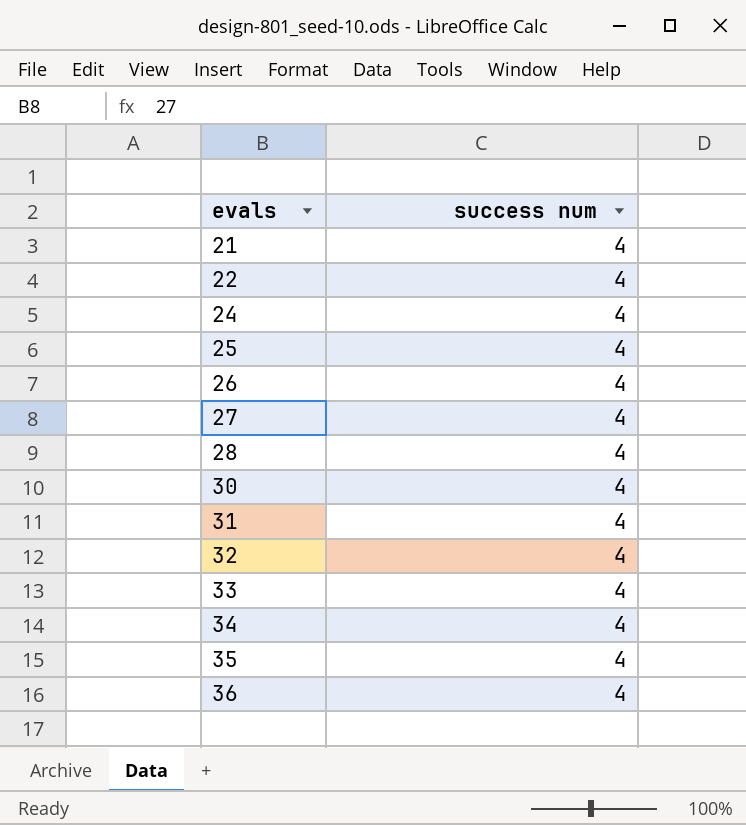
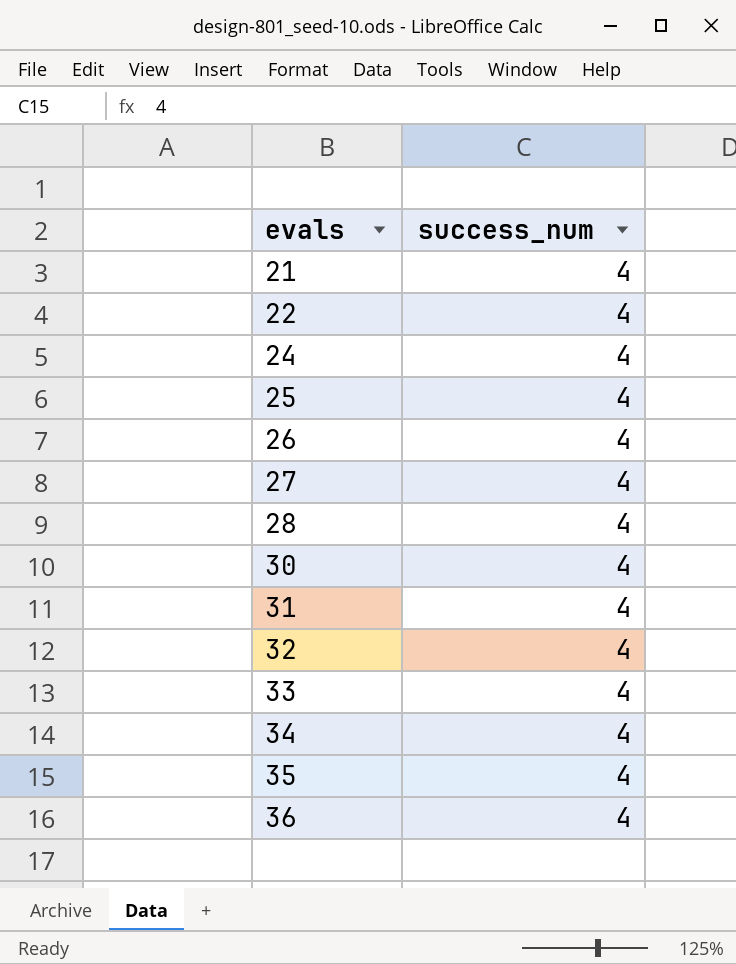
column name: success num -> success_num

